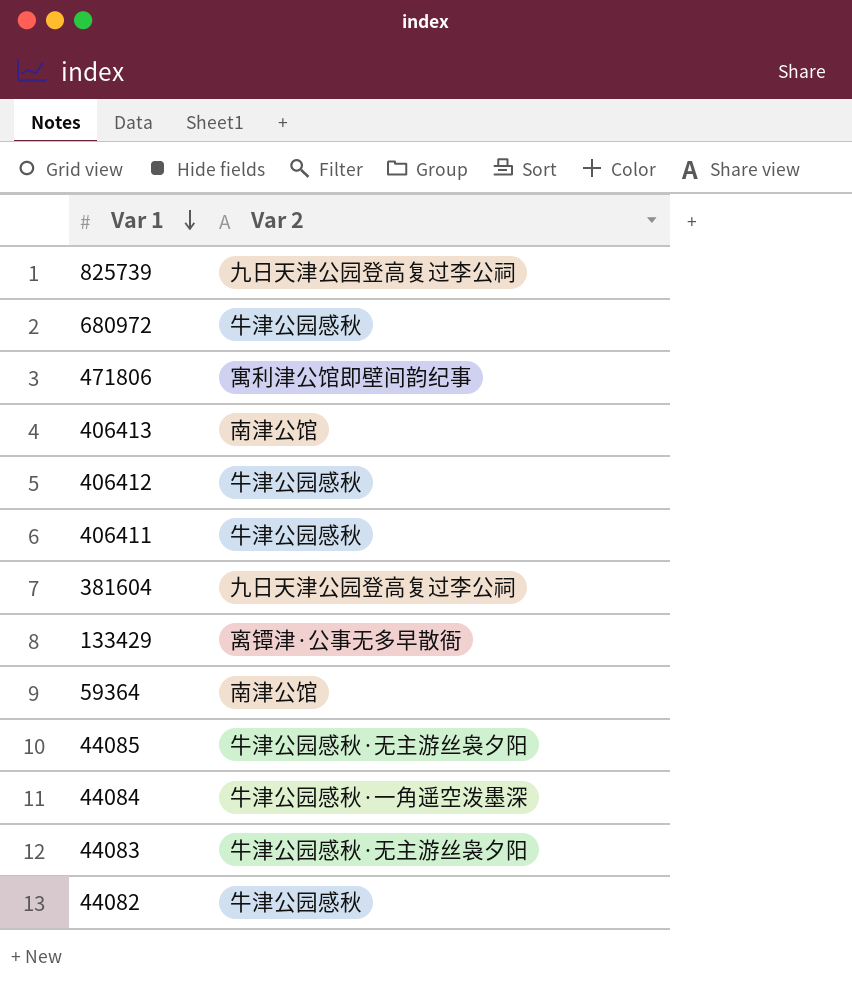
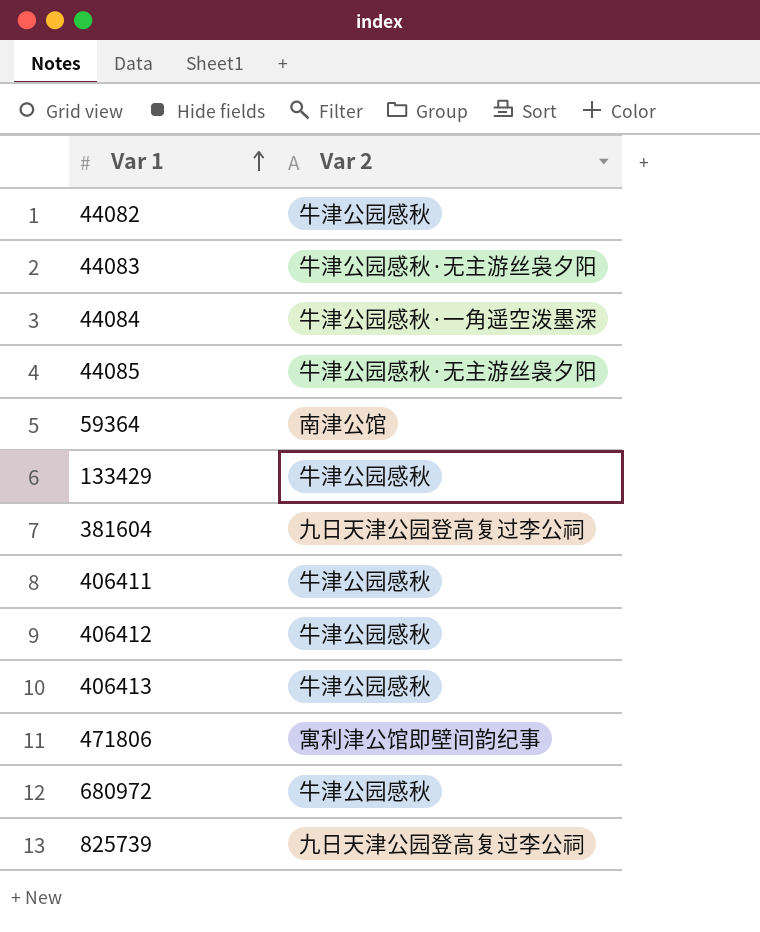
row order: Var 1 descending -> Var 1 ascending
133429 | Var 2: 离镡津·公事无多早散衙 -> 牛津公园感秋
406413 | Var 2: 南津公馆 -> 牛津公园感秋

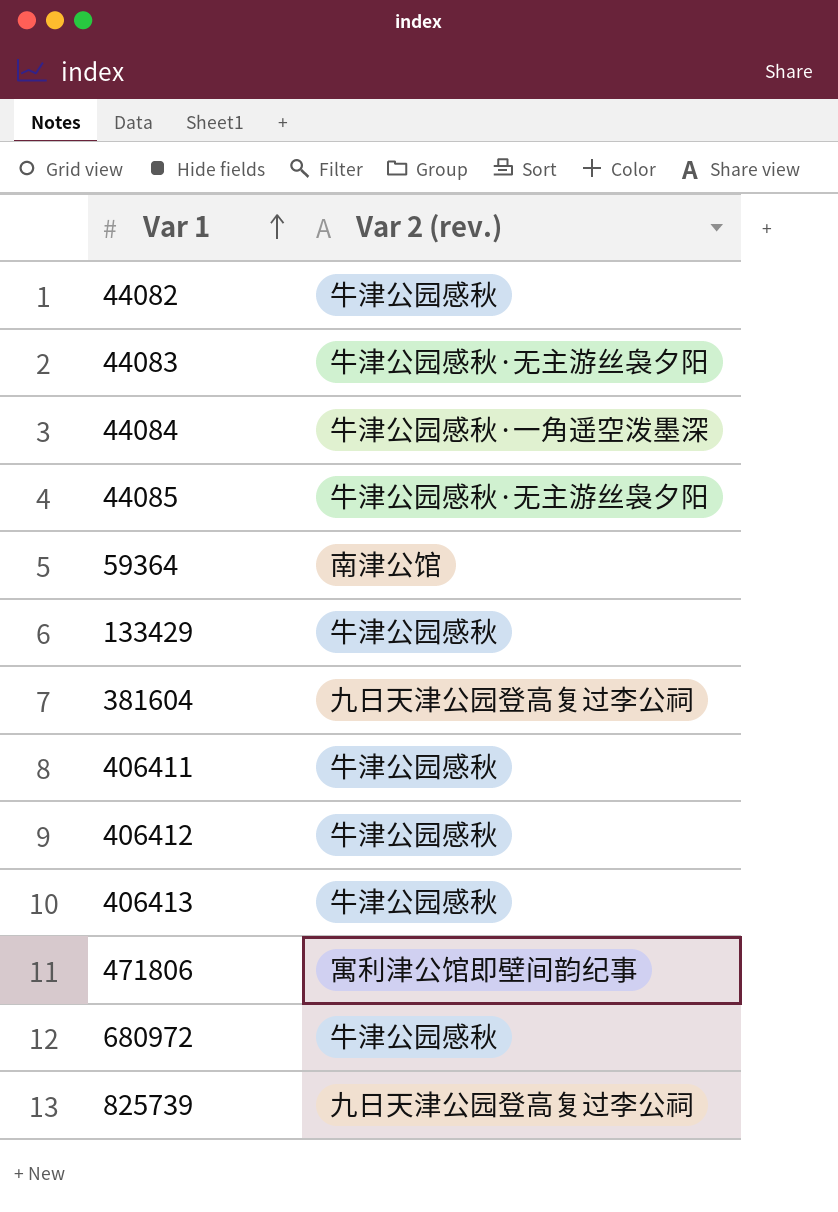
column name: Var 2 -> Var 2 (rev.)

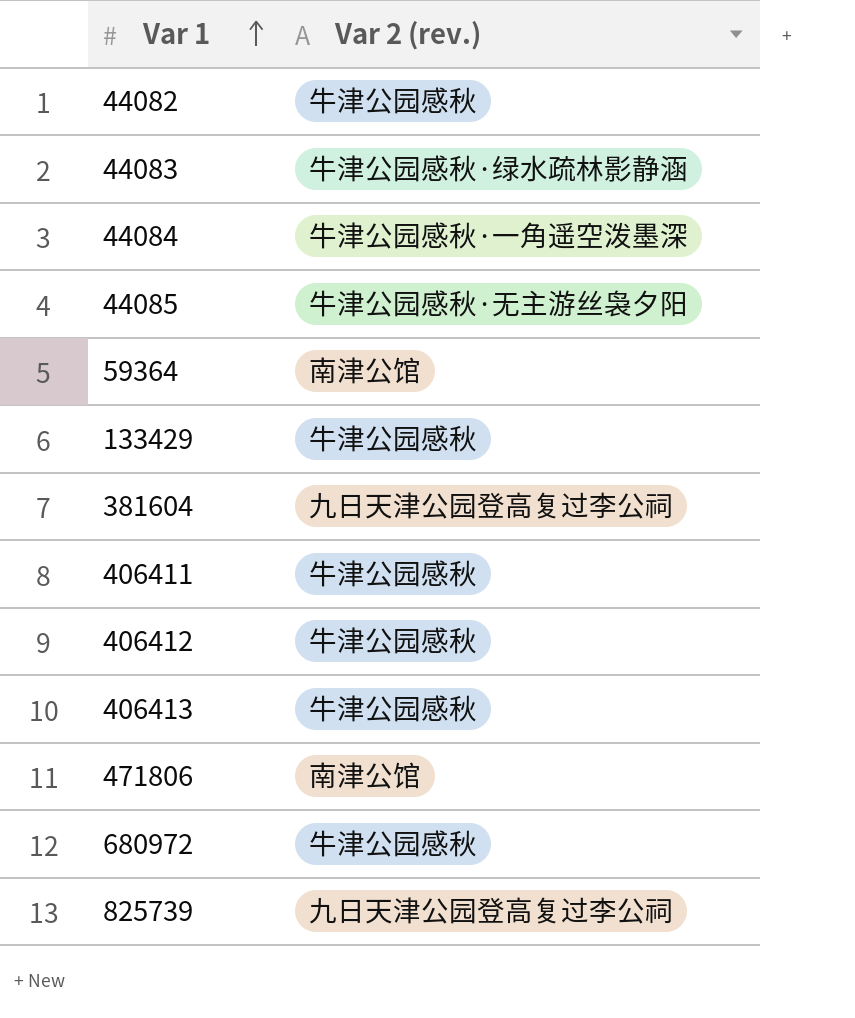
44083 | Var 2 (rev.): 牛津公园感秋·无主游丝袅夕阳 -> 牛津公园感秋·绿水疏林影静涵
471806 | Var 2 (rev.): 寓利津公馆即壁间韵纪事 -> 南津公馆

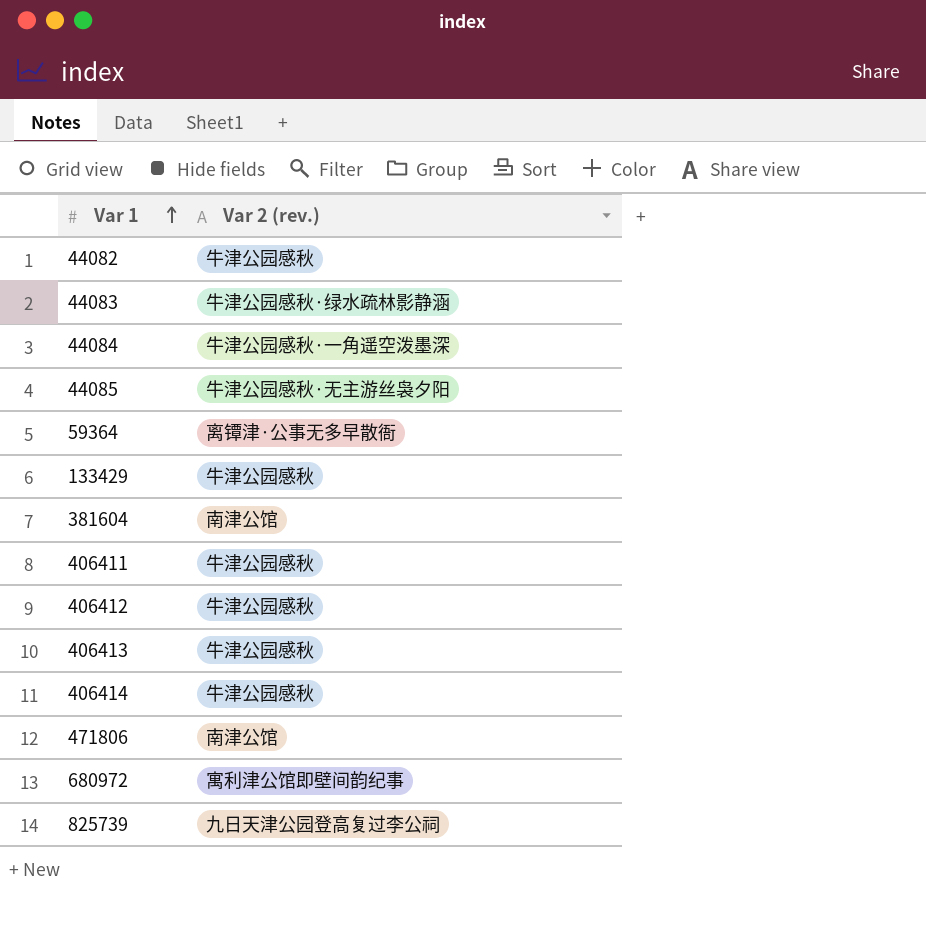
59364 | Var 2 (rev.): 南津公馆 -> 离镡津·公事无多早散衙
381604 | Var 2 (rev.): 九日天津公园登高复过李公祠 -> 南津公馆
row 406414: none -> 牛津公园感秋
680972 | Var 2 (rev.): 牛津公园感秋 -> 寓利津公馆即壁间韵纪事

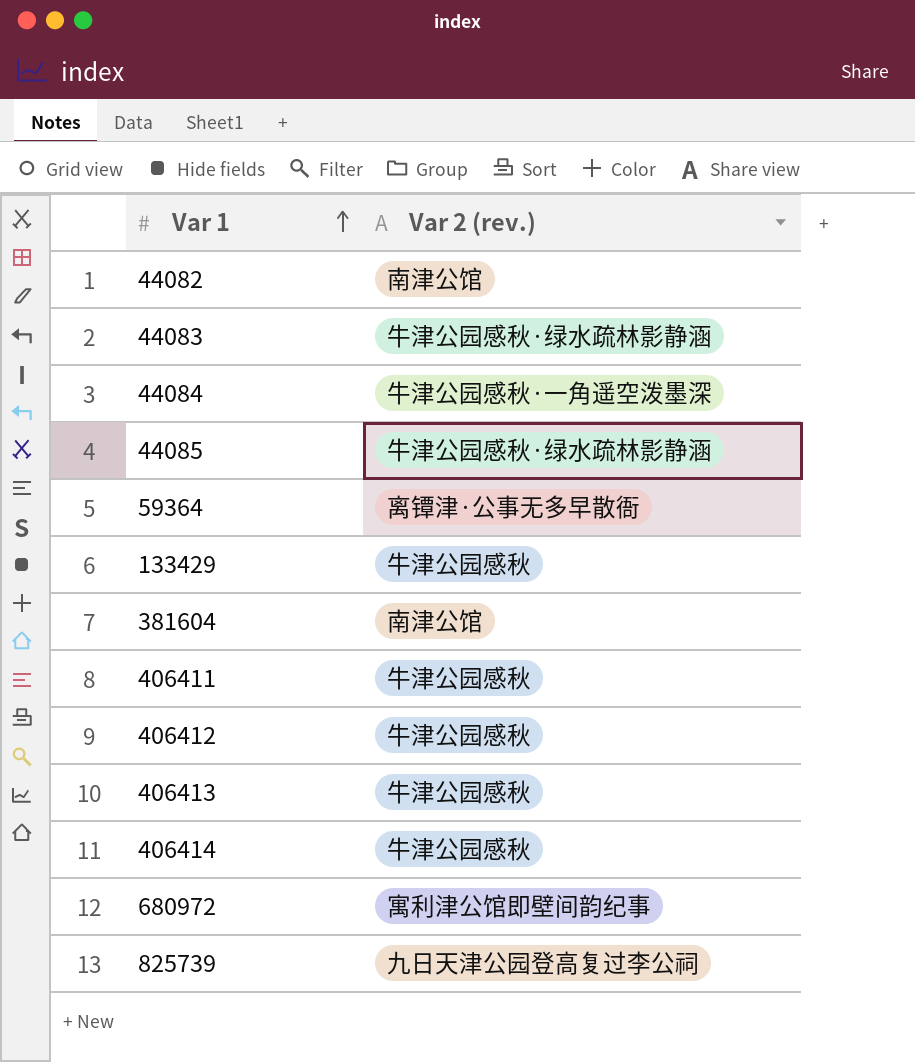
row 471806: 南津公馆 -> none
44082 | Var 2 (rev.): 牛津公园感秋 -> 南津公馆
44085 | Var 2 (rev.): 牛津公园感秋·无主游丝袅夕阳 -> 牛津公园感秋·绿水疏林影静涵

